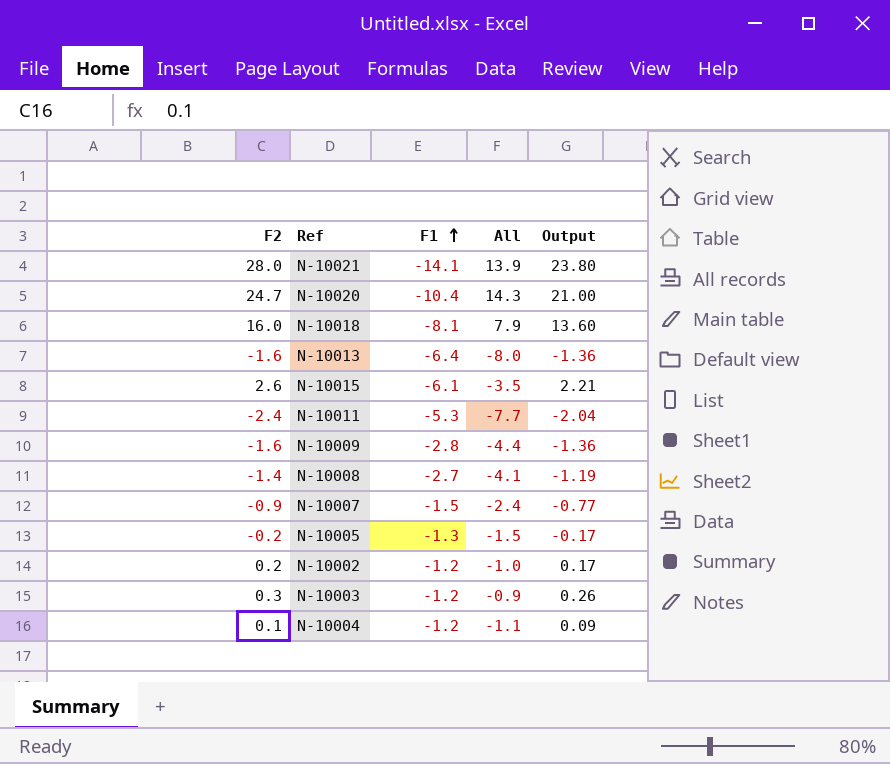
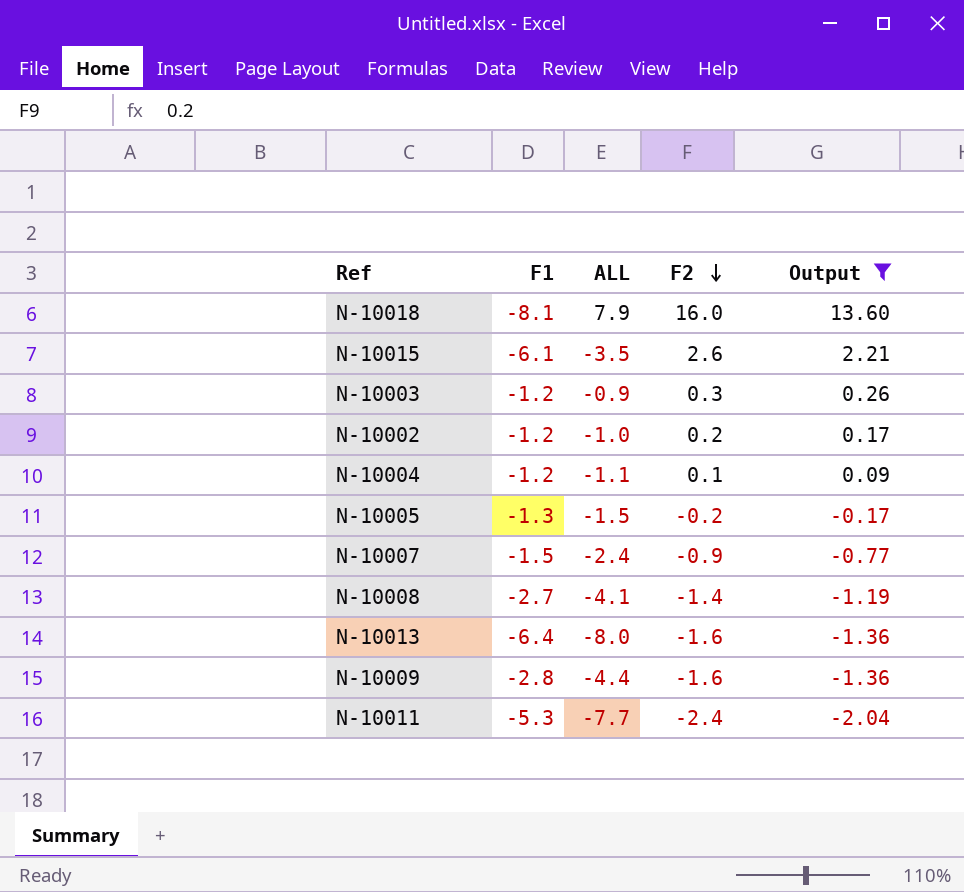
filter: none -> Output <= 13.60
row order: F1 ascending -> F2 descending
column name: All -> ALL
column F2 | position: 1 -> 4

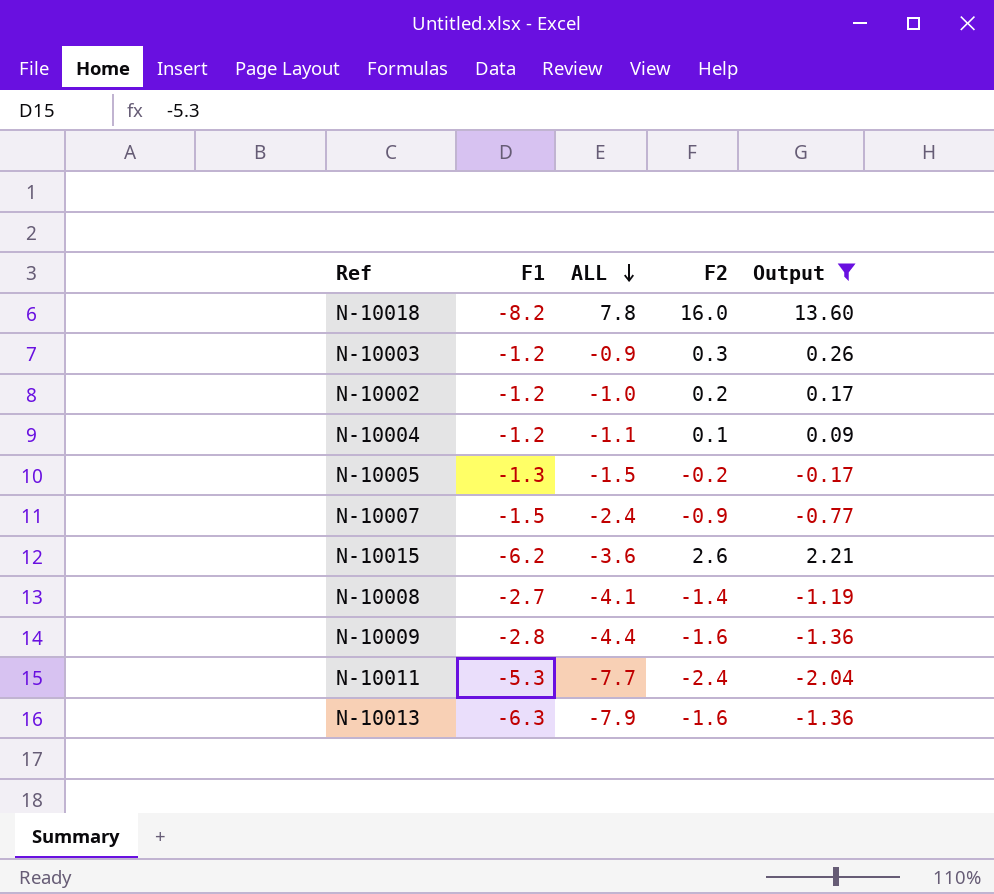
row order: F2 descending -> ALL descending
N-10018 | F1: -8.1 -> -8.2
N-10018 | ALL: 7.9 -> 7.8
N-10015 | F1: -6.1 -> -6.2
N-10015 | ALL: -3.5 -> -3.6
N-10013 | F1: -6.4 -> -6.3
N-10013 | ALL: -8.0 -> -7.9

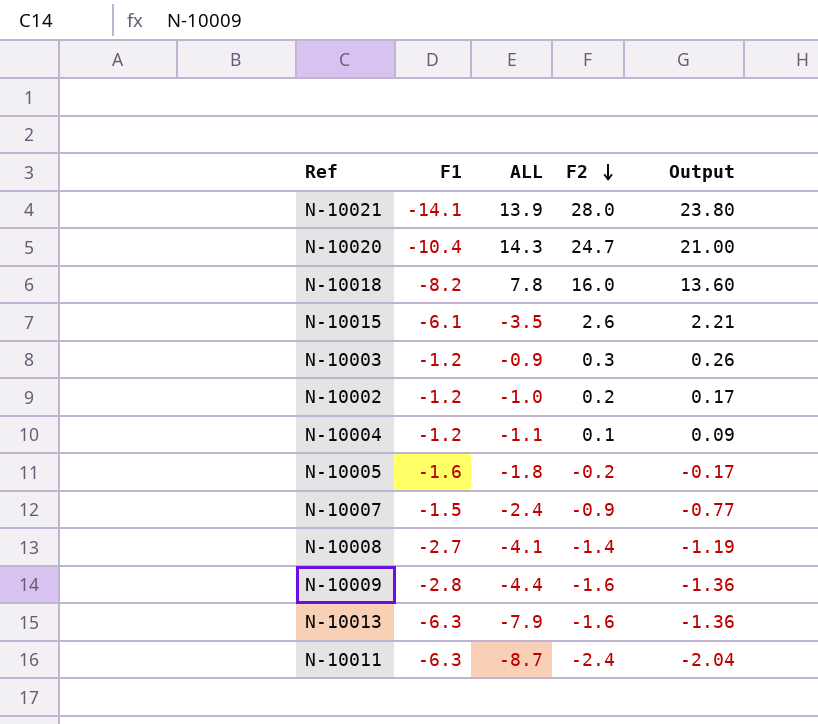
filter: Output <= 13.60 -> none
row order: ALL descending -> F2 descending
N-10015 | F1: -6.2 -> -6.1
N-10015 | ALL: -3.6 -> -3.5
N-10005 | F1: -1.3 -> -1.6
N-10005 | ALL: -1.5 -> -1.8
N-10011 | F1: -5.3 -> -6.3
N-10011 | ALL: -7.7 -> -8.7

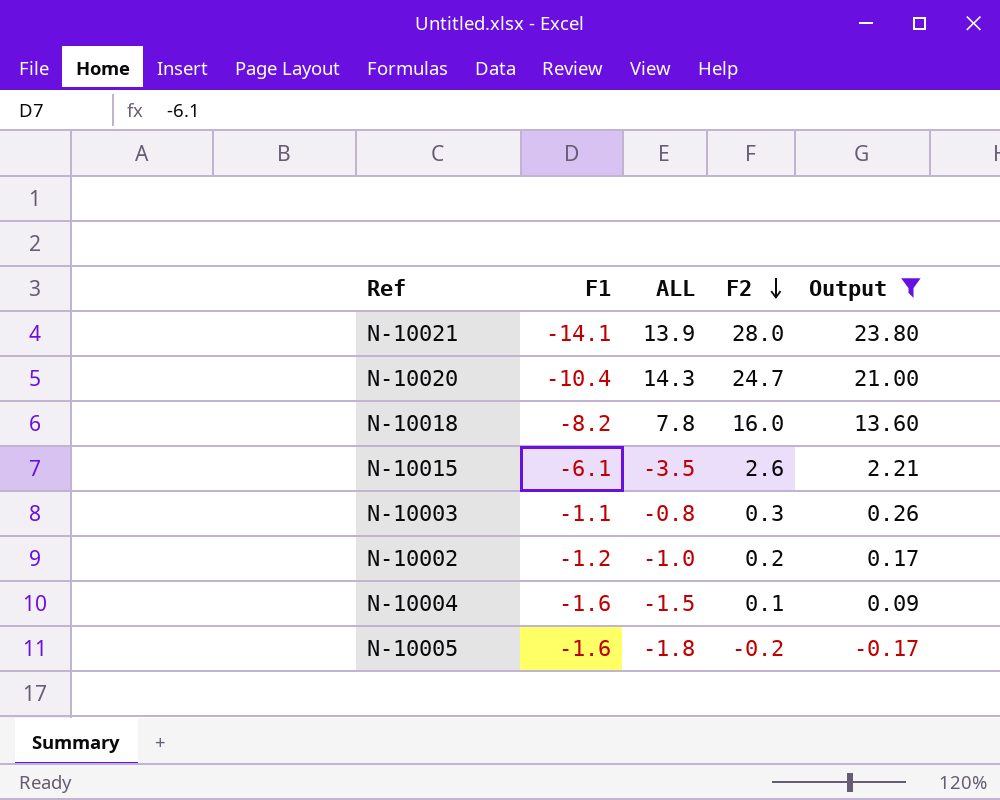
filter: none -> Output >= -0.17
N-10003 | F1: -1.2 -> -1.1
N-10003 | ALL: -0.9 -> -0.8
N-10004 | F1: -1.2 -> -1.6
N-10004 | ALL: -1.1 -> -1.5

